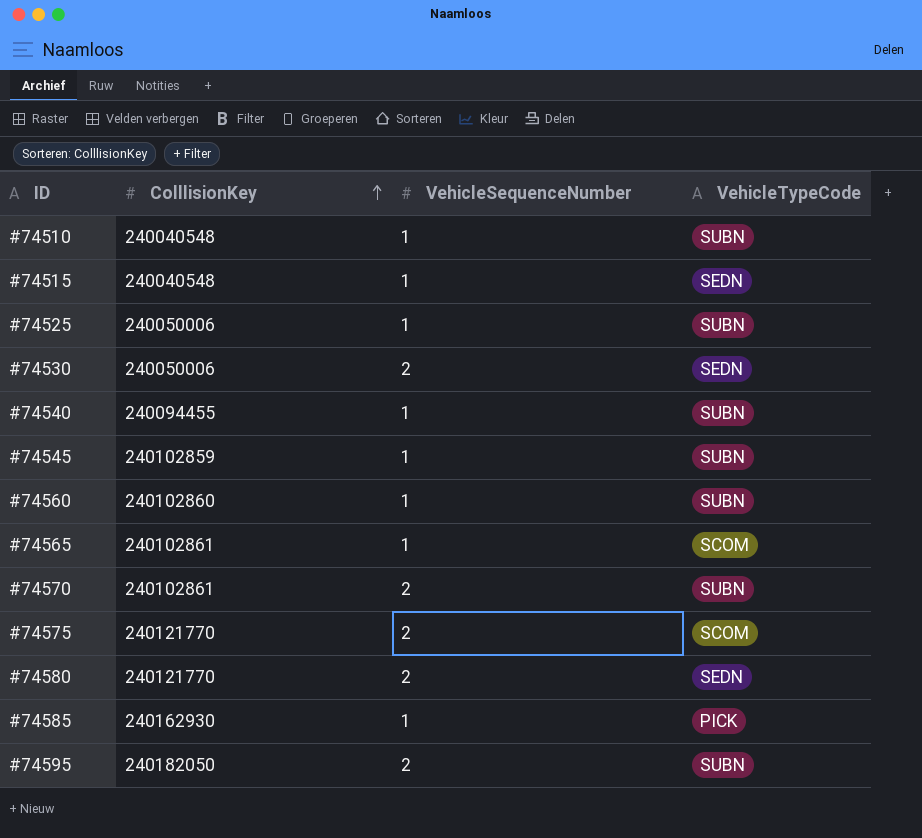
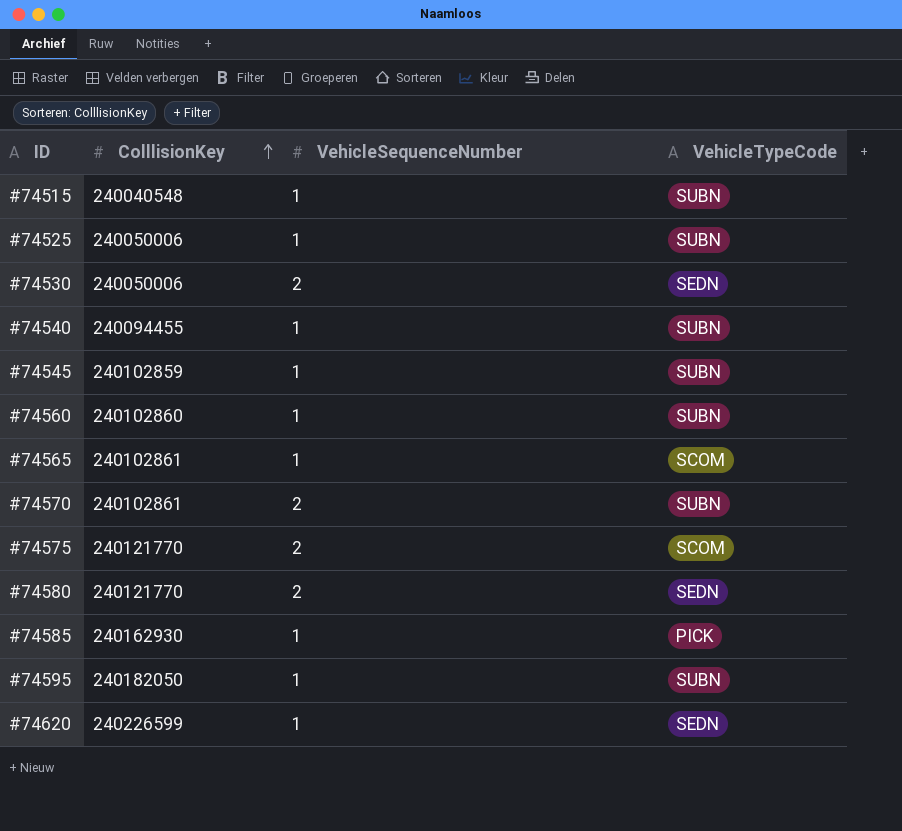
row #74510: 240040548 | 1 | SUBN -> none
#74515 | VehicleTypeCode: SEDN -> SUBN
#74595 | VehicleSequenceNumber: 2 -> 1
row #74620: none -> 240226599 | 1 | SEDN

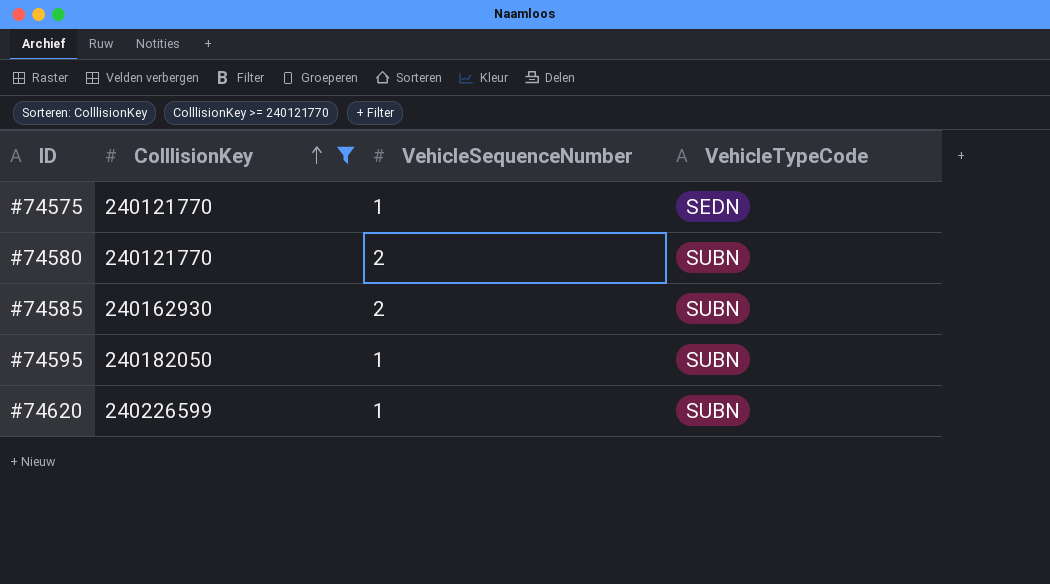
filter: none -> ColllisionKey >= 240121770
#74575 | VehicleSequenceNumber: 2 -> 1
#74575 | VehicleTypeCode: SCOM -> SEDN
#74580 | VehicleTypeCode: SEDN -> SUBN
#74585 | VehicleSequenceNumber: 1 -> 2
#74585 | VehicleTypeCode: PICK -> SUBN
#74620 | VehicleTypeCode: SEDN -> SUBN

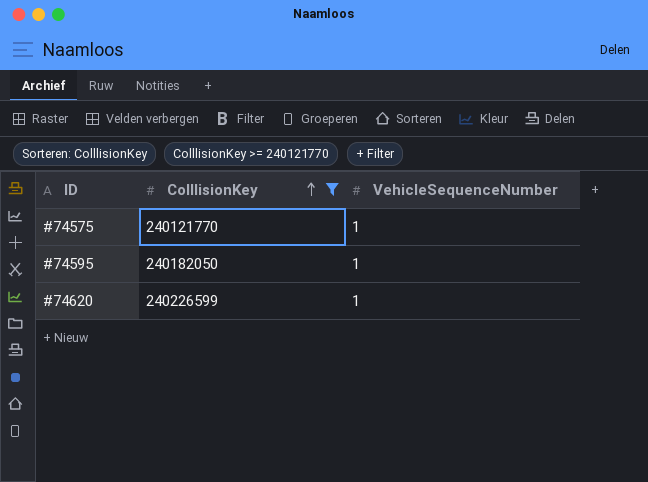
column VehicleTypeCode | position: 4 -> none
row #74580: 240121770 | 2 | SUBN -> none
row #74585: 240162930 | 2 | SUBN -> none

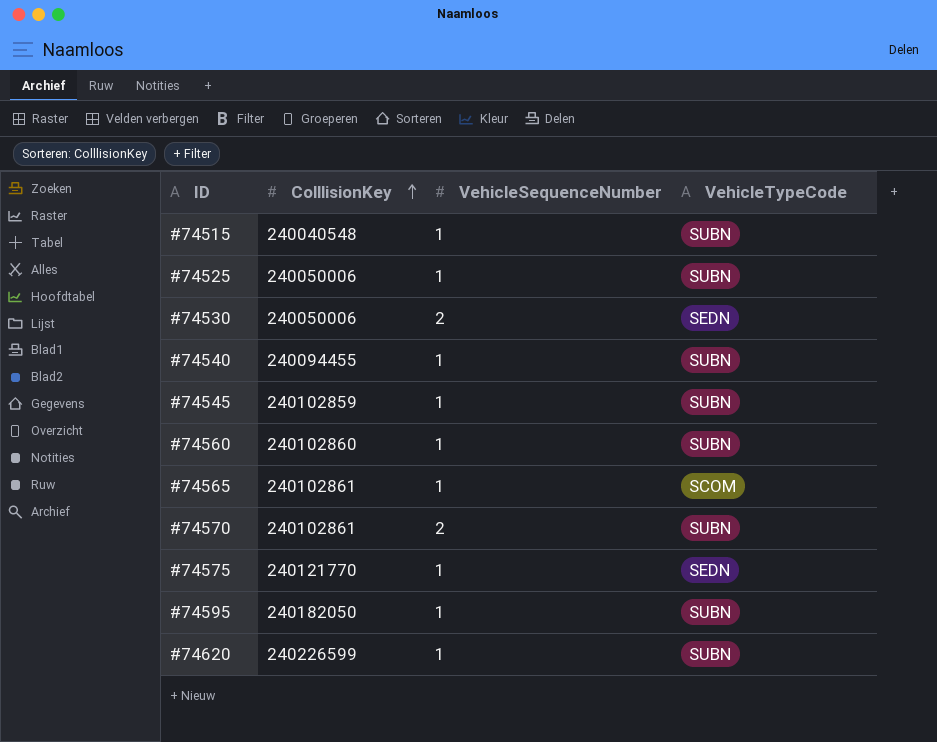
filter: ColllisionKey >= 240121770 -> none
column VehicleTypeCode | position: none -> 4

